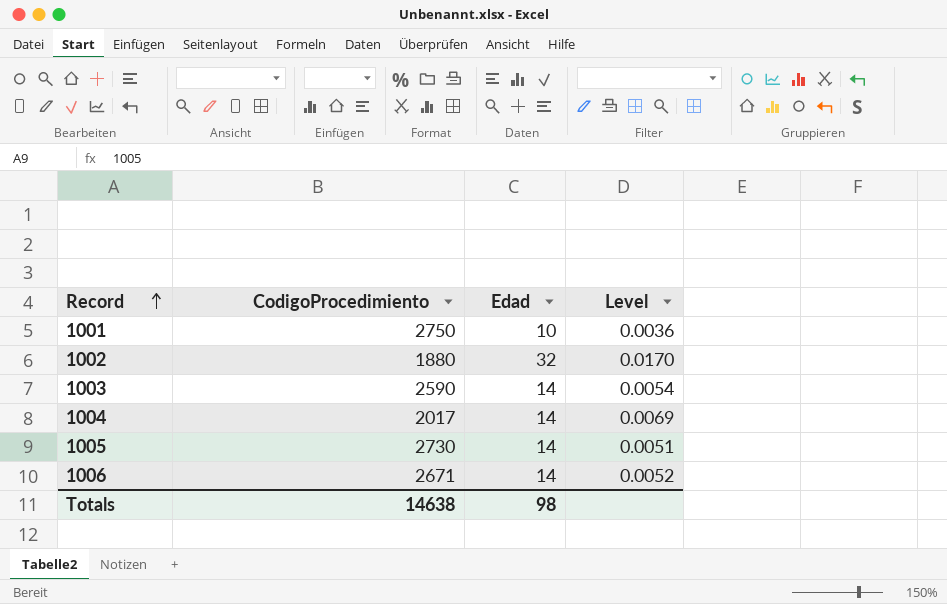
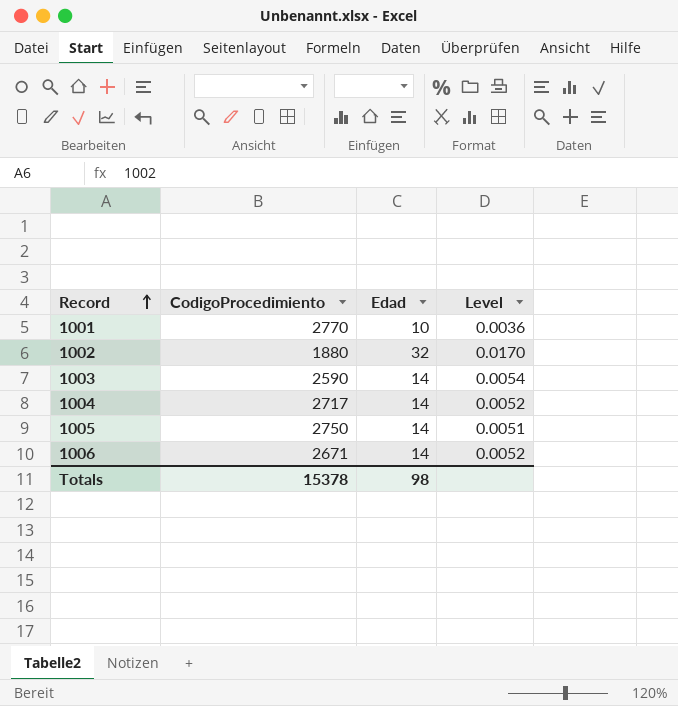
1001 | CodigoProcedimiento: 2750 -> 2770
1004 | CodigoProcedimiento: 2017 -> 2717
1004 | Level: 0.0069 -> 0.0052
1005 | CodigoProcedimiento: 2730 -> 2750
Totals | CodigoProcedimiento: 14638 -> 15378

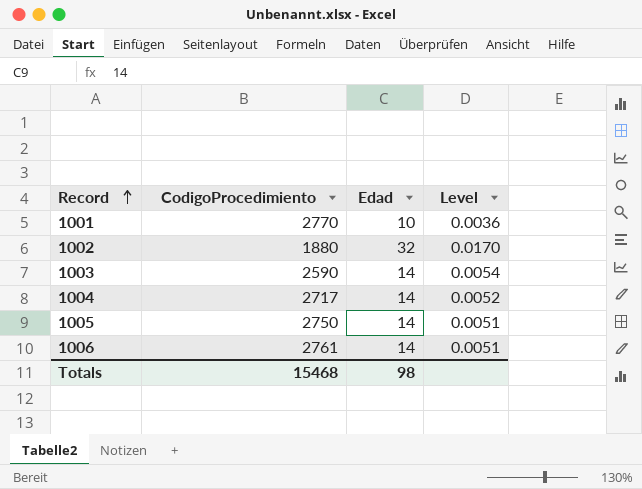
1006 | CodigoProcedimiento: 2671 -> 2761
1006 | Level: 0.0052 -> 0.0051
Totals | CodigoProcedimiento: 15378 -> 15468

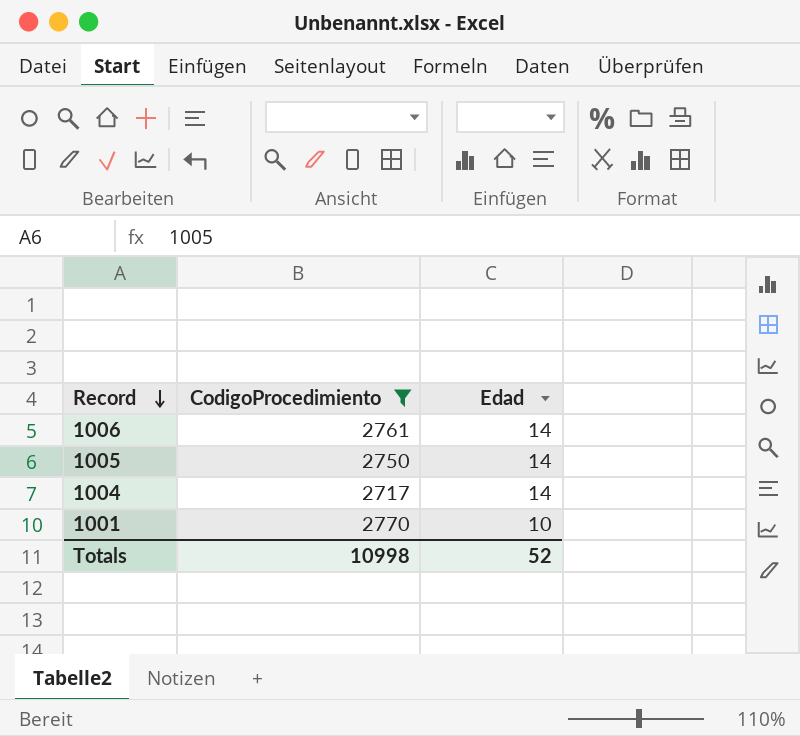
filter: none -> CodigoProcedimiento >= 2717
row order: Record ascending -> Record descending
column Level | formula: [Edad] / [CodigoProcedimiento] -> none
Totals | CodigoProcedimiento: 15468 -> 10998
Totals | Edad: 98 -> 52

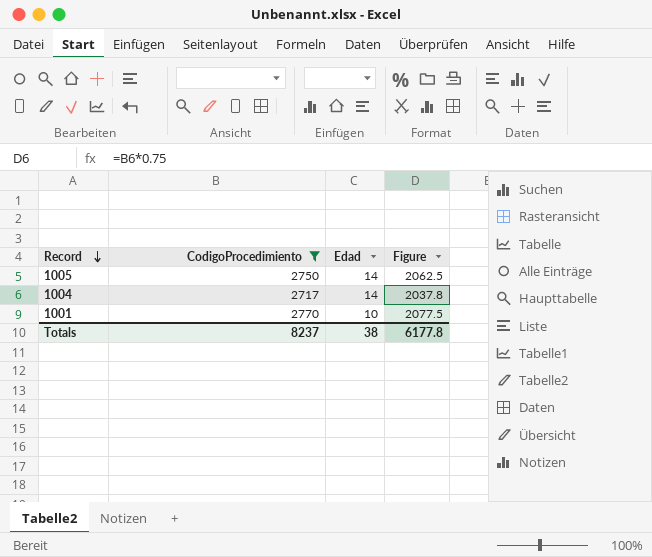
column Figure | formula: none -> [CodigoProcedimiento] * 0.75
row 1006: 2761 | 14 -> none
Totals | CodigoProcedimiento: 10998 -> 8237
Totals | Edad: 52 -> 38

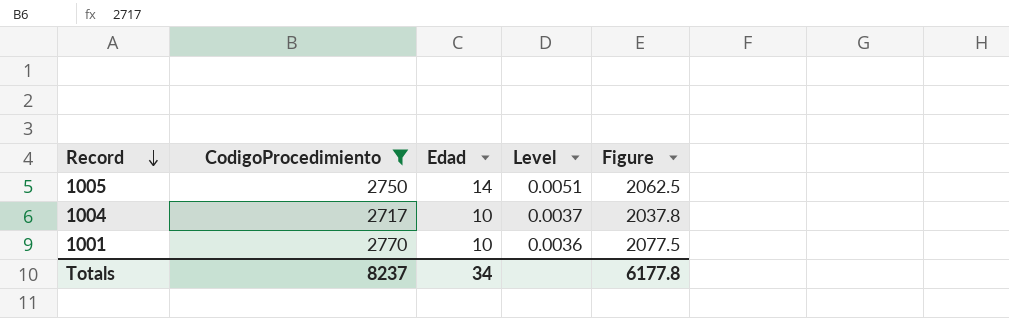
column Level | formula: none -> [Edad] / [CodigoProcedimiento]
1004 | Edad: 14 -> 10
Totals | Edad: 38 -> 34

